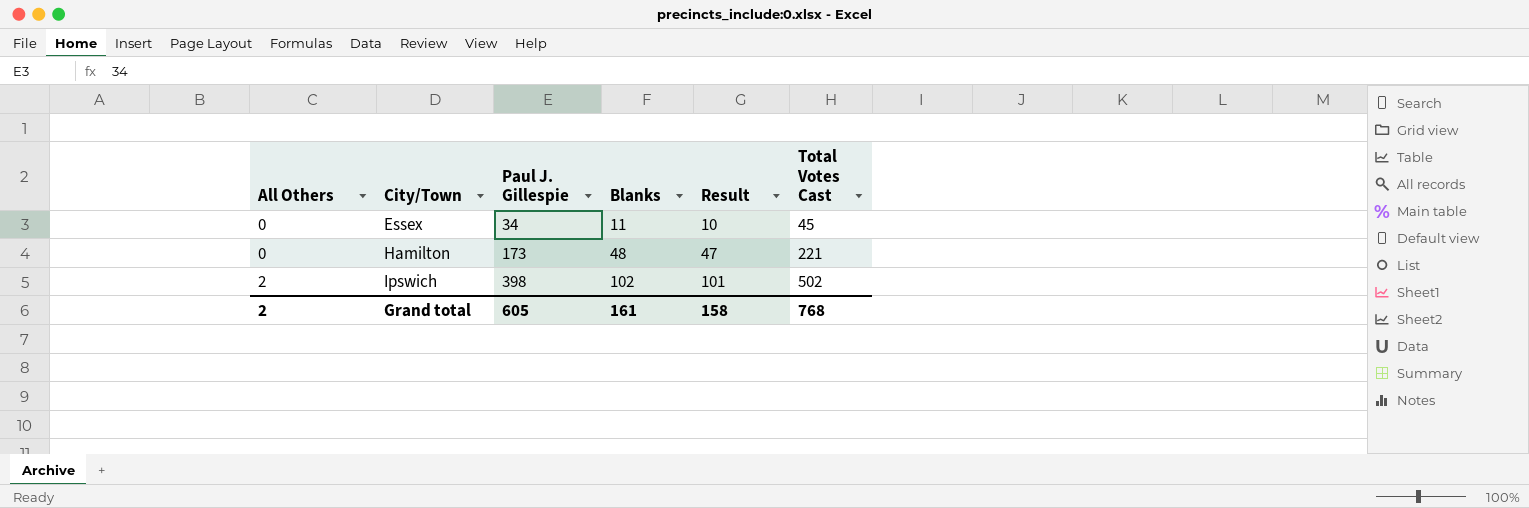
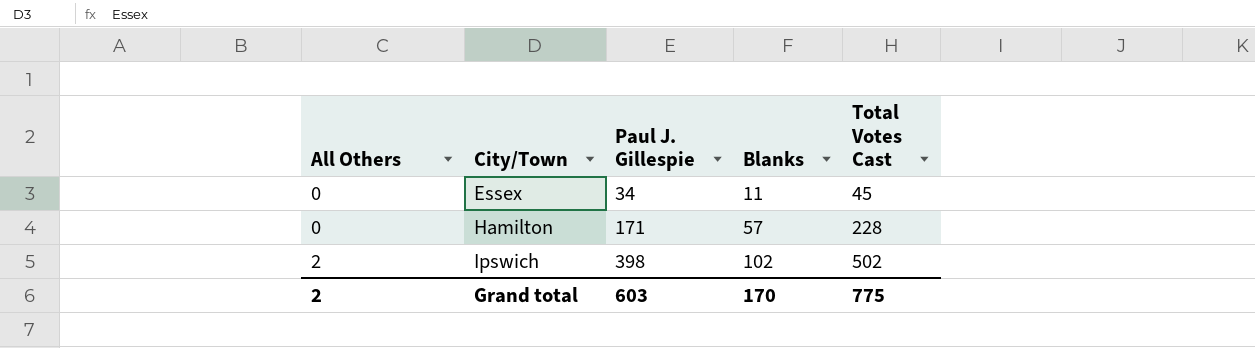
column Result | formula: [Blanks] - 1 -> none
Hamilton | Paul J. Gillespie: 173 -> 171
Hamilton | Blanks: 48 -> 57
Hamilton | Total Votes Cast: 221 -> 228
Grand total | Paul J. Gillespie: 605 -> 603
Grand total | Blanks: 161 -> 170
Grand total | Total Votes Cast: 768 -> 775

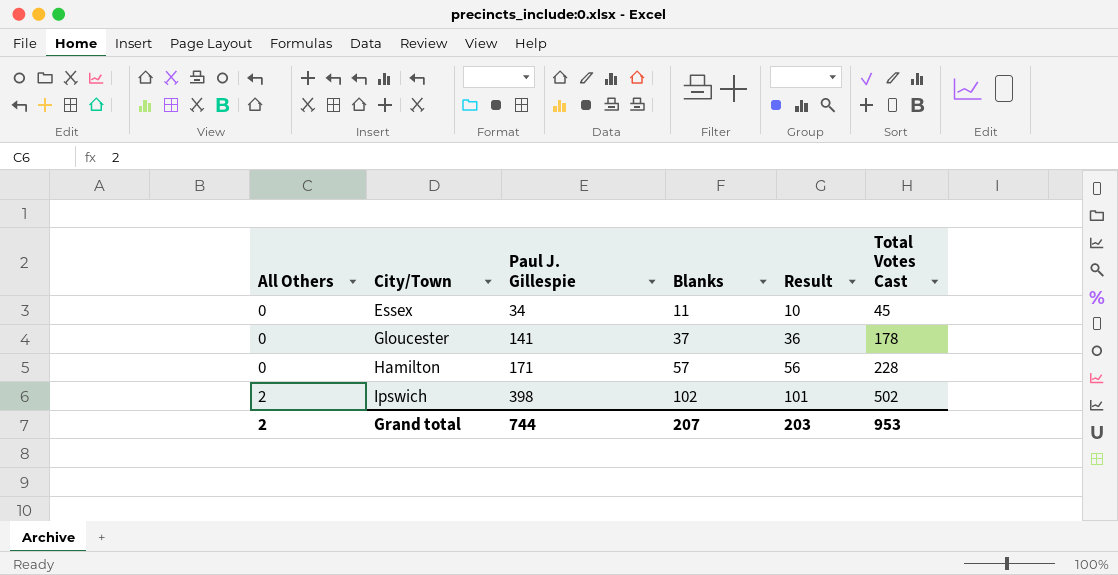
column Result | formula: none -> [Blanks] - 1
row Gloucester: none -> 0 | 141 | 37 | 36 | 178
Grand total | Paul J. Gillespie: 603 -> 744
Grand total | Blanks: 170 -> 207
Grand total | Total Votes Cast: 775 -> 953

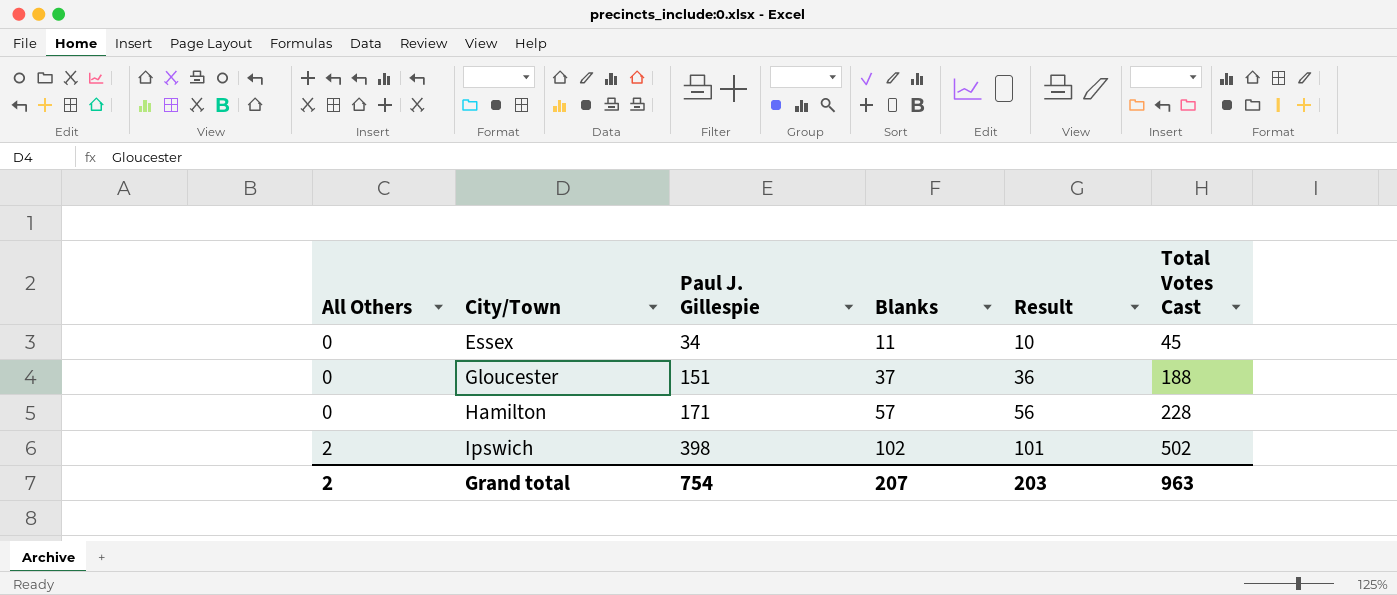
Gloucester | Paul J. Gillespie: 141 -> 151
Gloucester | Total Votes Cast: 178 -> 188
Grand total | Paul J. Gillespie: 744 -> 754
Grand total | Total Votes Cast: 953 -> 963

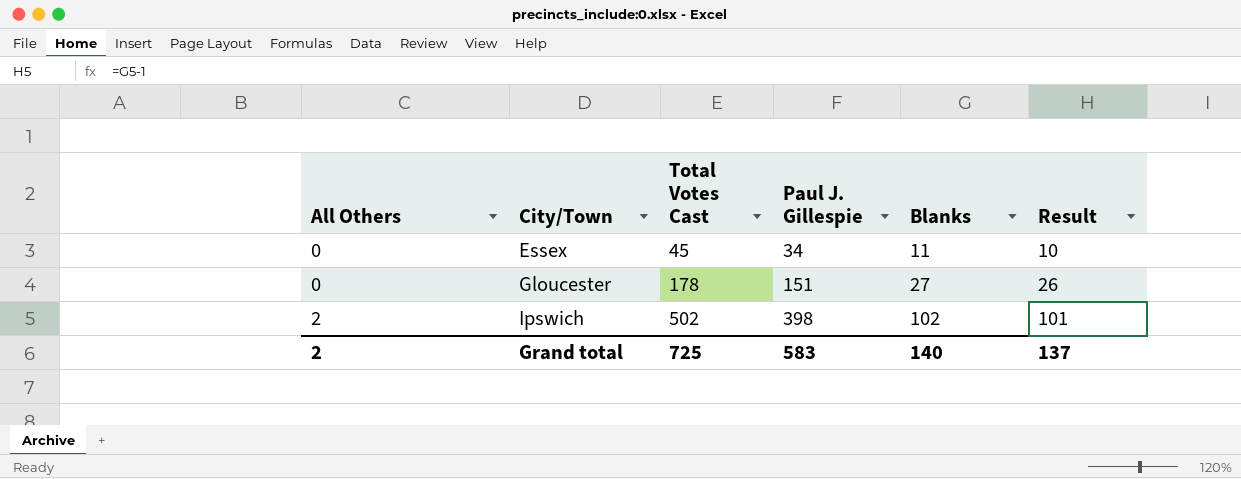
column Total Votes Cast | position: 6 -> 3
row Hamilton: 0 | 171 | 57 | 56 | 228 -> none
Gloucester | Total Votes Cast: 188 -> 178
Gloucester | Blanks: 37 -> 27
Gloucester | Result: 36 -> 26
Grand total | Total Votes Cast: 963 -> 725
Grand total | Paul J. Gillespie: 754 -> 583
Grand total | Blanks: 207 -> 140
Grand total | Result: 203 -> 137

